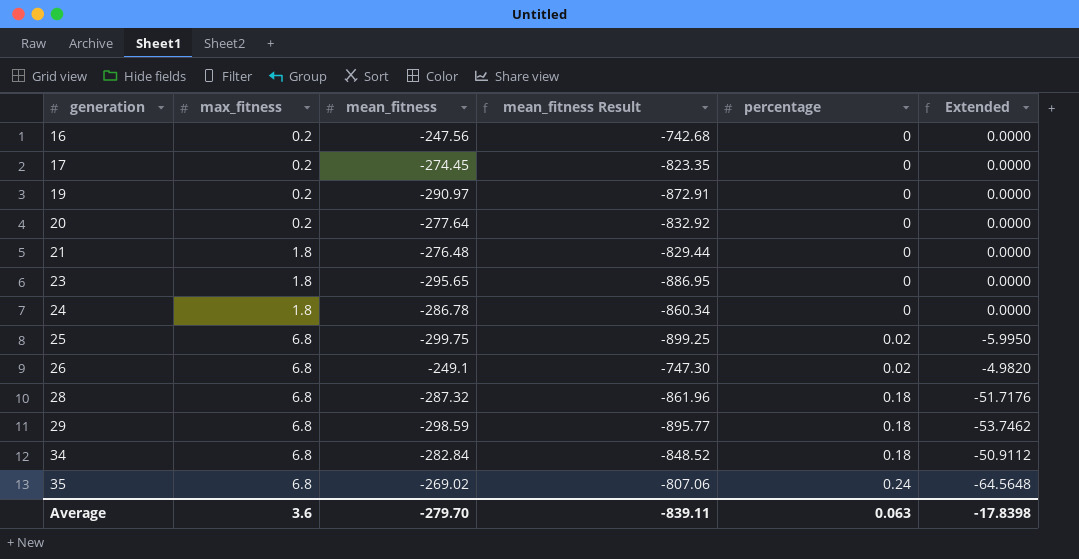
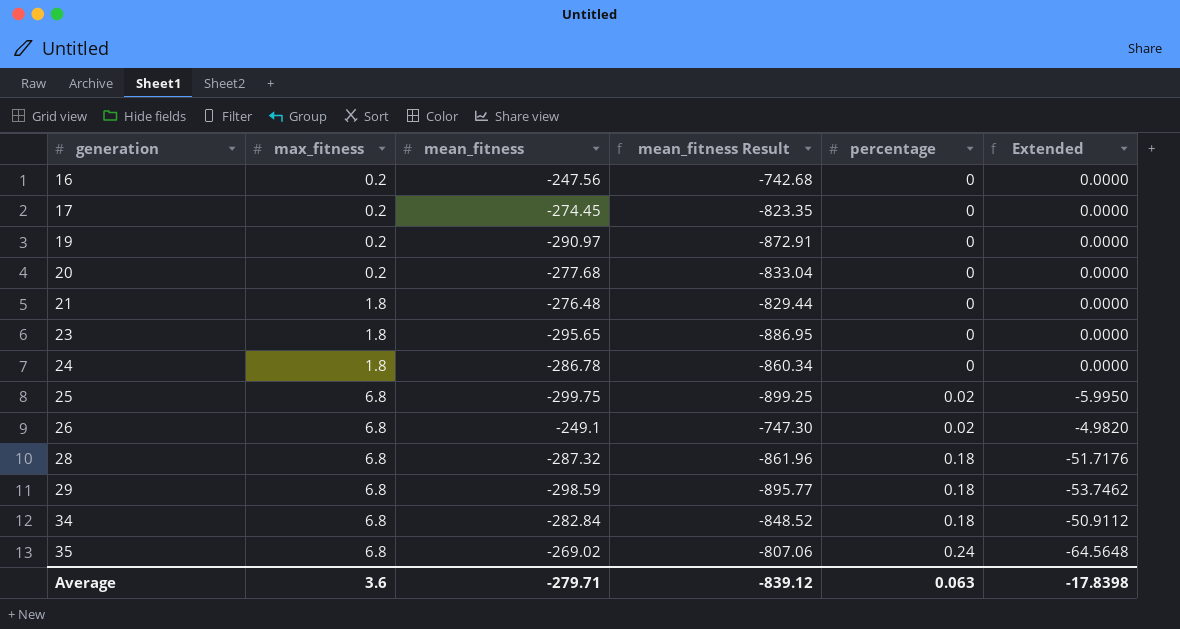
20 | mean_fitness: -277.64 -> -277.68
20 | mean_fitness Result: -832.92 -> -833.04
Average | mean_fitness: -279.70 -> -279.71
Average | mean_fitness Result: -839.11 -> -839.12

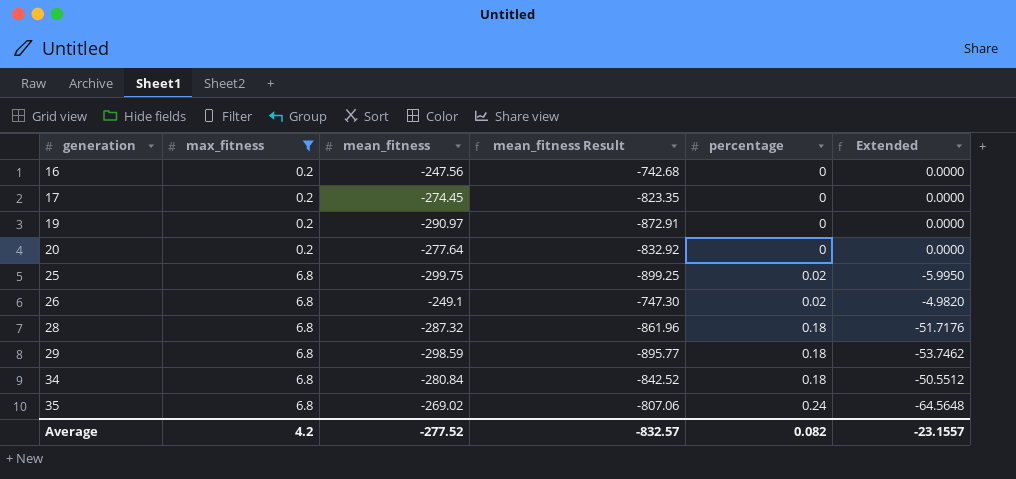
filter: none -> max_fitness != 1.8
20 | mean_fitness: -277.68 -> -277.64
20 | mean_fitness Result: -833.04 -> -832.92
34 | mean_fitness: -282.84 -> -280.84
34 | mean_fitness Result: -848.52 -> -842.52
34 | Extended: -50.9112 -> -50.5512
Average | max_fitness: 3.6 -> 4.2
Average | mean_fitness: -279.71 -> -277.52
Average | mean_fitness Result: -839.12 -> -832.57
Average | percentage: 0.063 -> 0.082
Average | Extended: -17.8398 -> -23.1557

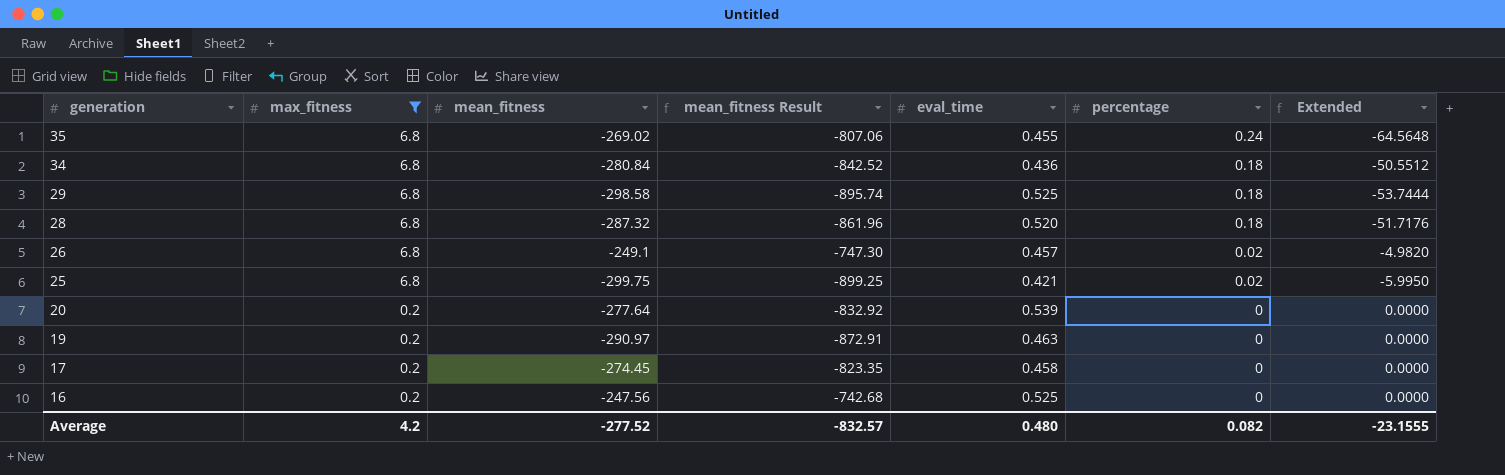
row order: generation ascending -> generation descending
column eval_time | position: none -> 5
29 | mean_fitness: -298.59 -> -298.58
29 | mean_fitness Result: -895.77 -> -895.74
29 | Extended: -53.7462 -> -53.7444
Average | Extended: -23.1557 -> -23.1555

